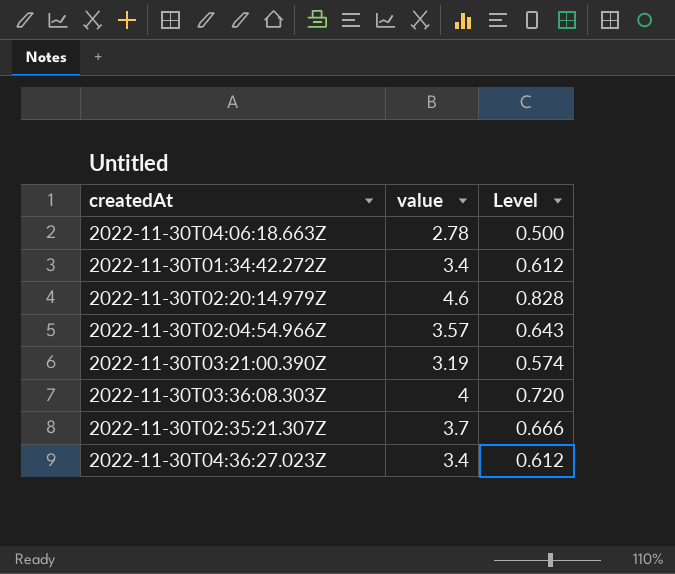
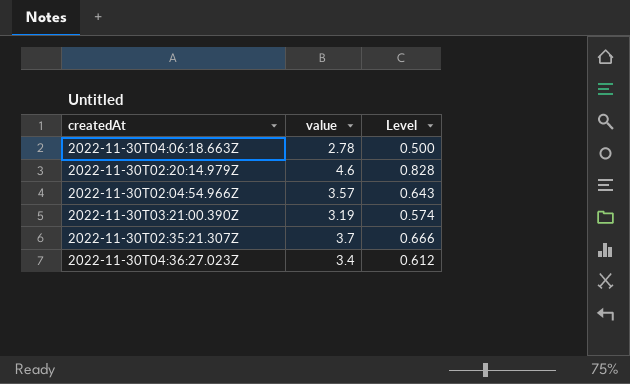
row 2022-11-30T01:34:42.272Z: 3.4 | 0.612 -> none
row 2022-11-30T03:36:08.303Z: 4 | 0.720 -> none

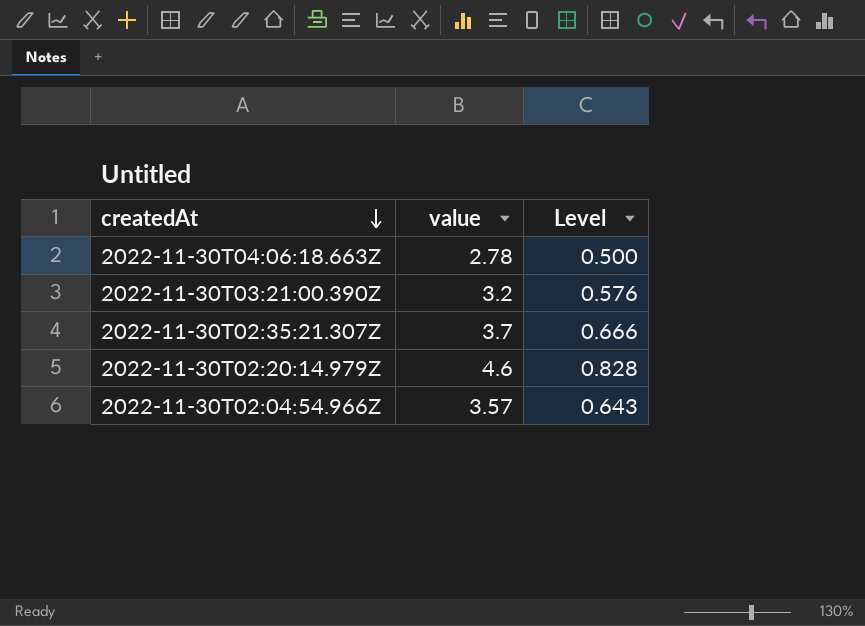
row order: none -> createdAt descending
row 2022-11-30T04:36:27.023Z: 3.4 | 0.612 -> none
2022-11-30T03:21:00.390Z | value: 3.19 -> 3.2
2022-11-30T03:21:00.390Z | Level: 0.574 -> 0.576

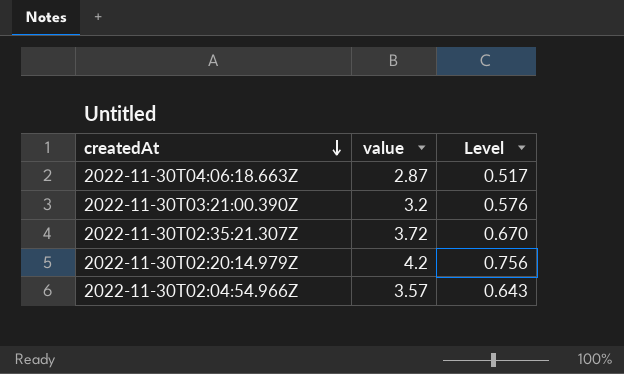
2022-11-30T04:06:18.663Z | value: 2.78 -> 2.87
2022-11-30T04:06:18.663Z | Level: 0.500 -> 0.517
2022-11-30T02:35:21.307Z | value: 3.7 -> 3.72
2022-11-30T02:35:21.307Z | Level: 0.666 -> 0.670
2022-11-30T02:20:14.979Z | value: 4.6 -> 4.2
2022-11-30T02:20:14.979Z | Level: 0.828 -> 0.756

